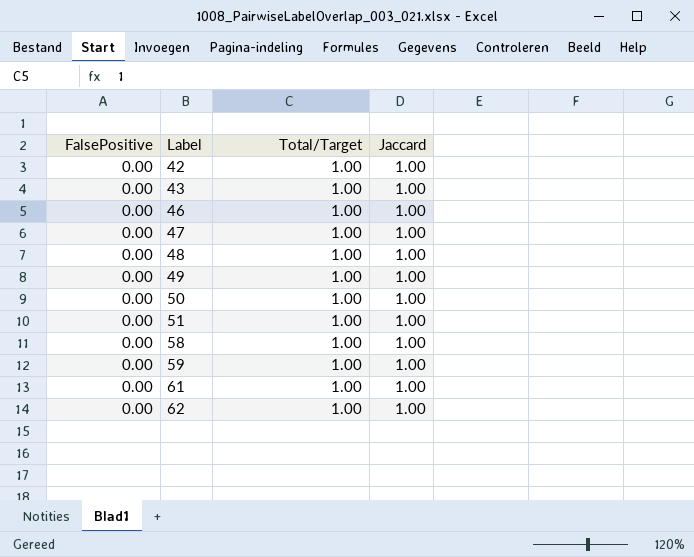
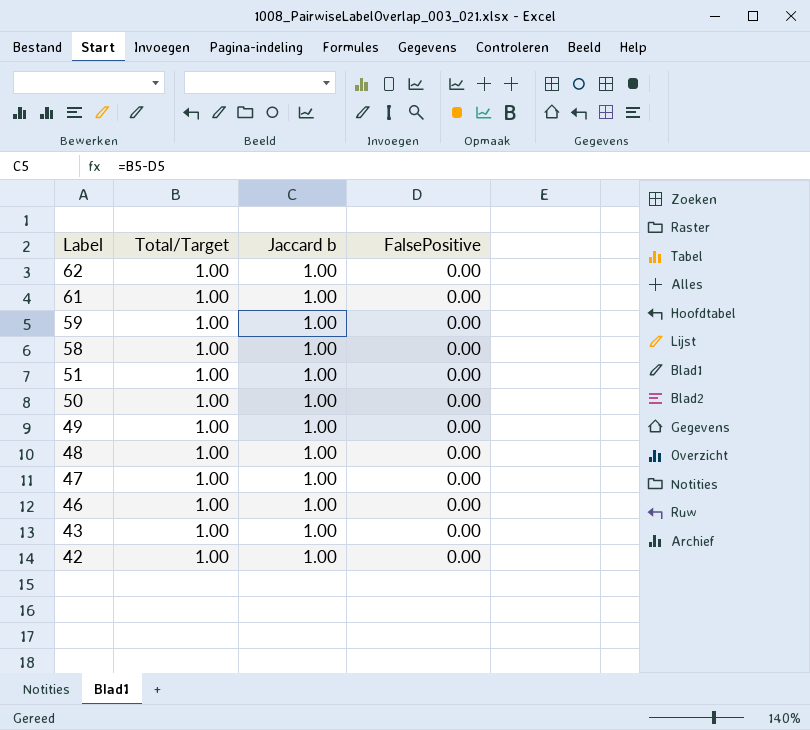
row order: Label ascending -> Label descending
column name: Jaccard -> Jaccard b
column FalsePositive | position: 1 -> 4

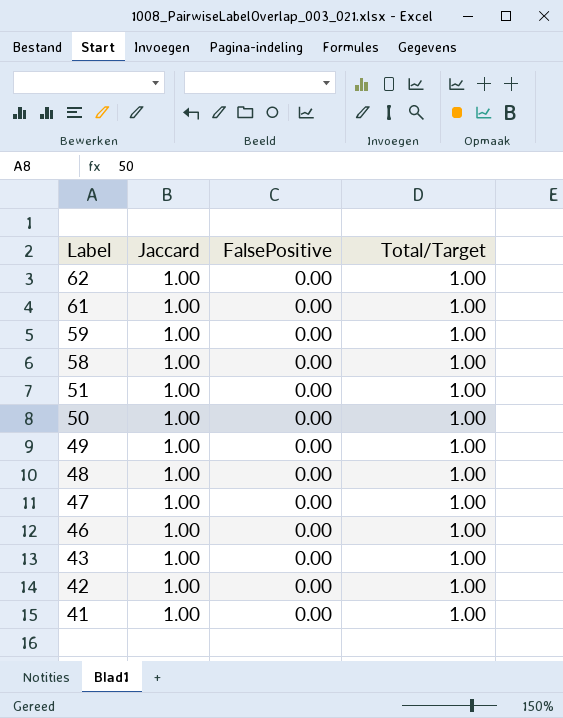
column name: Jaccard b -> Jaccard
column Total/Target | position: 2 -> 4
row 41: none -> 1.00 | 0.00 | 1.00

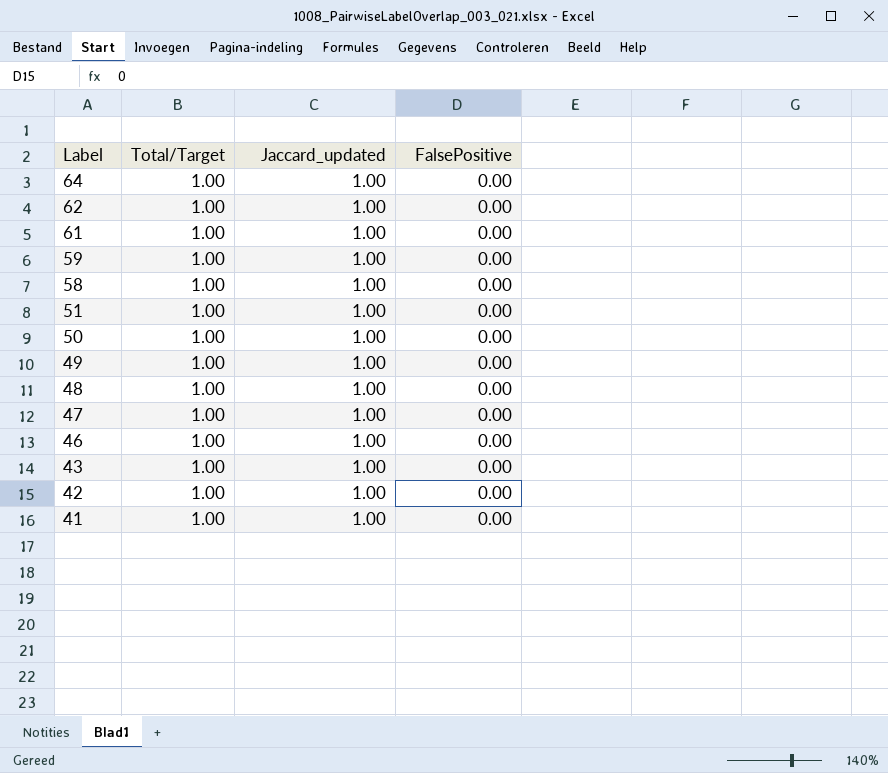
column Total/Target | position: 4 -> 2
column name: Jaccard -> Jaccard_updated
row 64: none -> 1.00 | 1.00 | 0.00

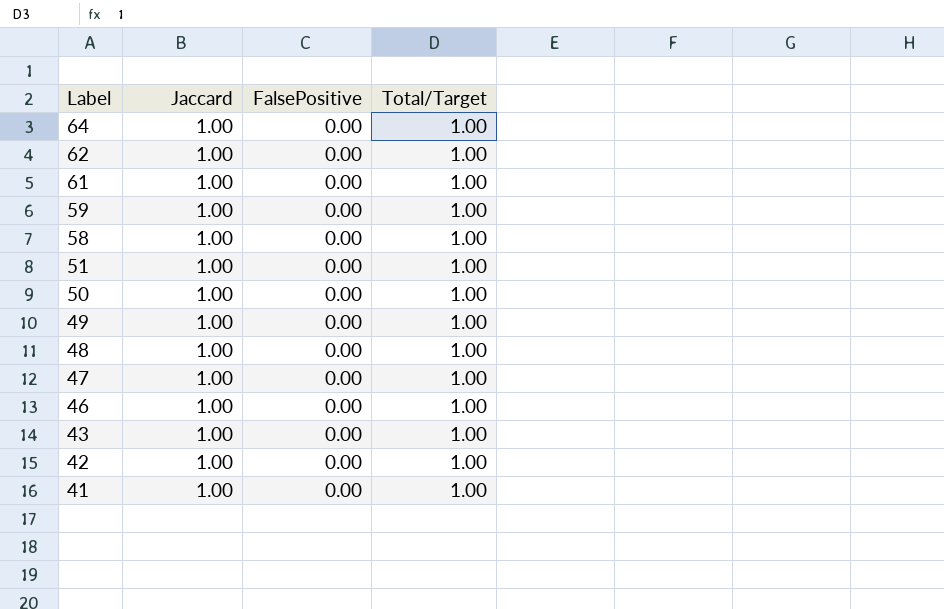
column name: Jaccard_updated -> Jaccard
column Total/Target | position: 2 -> 4

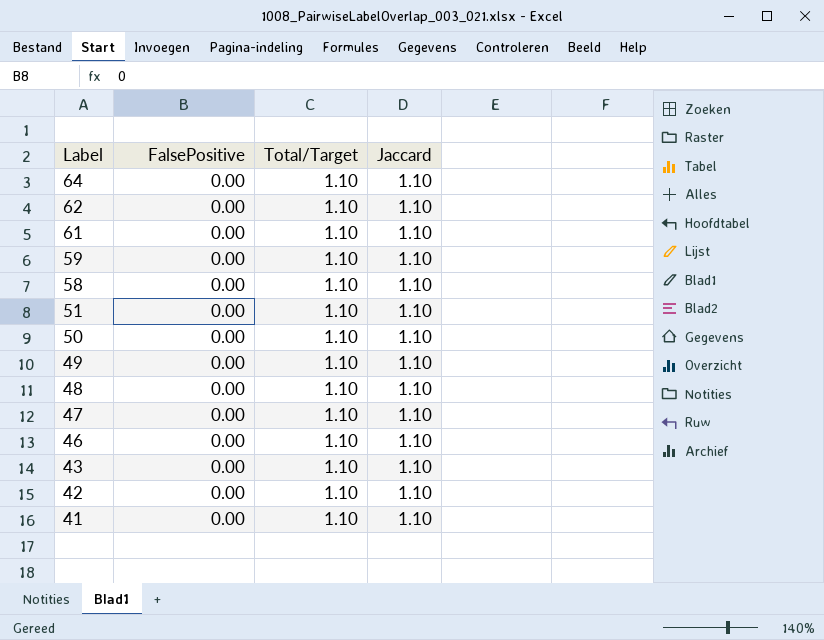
column Jaccard | position: 2 -> 4
64 | Total/Target: 1.00 -> 1.10
64 | Jaccard: 1.00 -> 1.10
62 | Total/Target: 1.00 -> 1.10
62 | Jaccard: 1.00 -> 1.10
61 | Total/Target: 1.00 -> 1.10
61 | Jaccard: 1.00 -> 1.10
59 | Total/Target: 1.00 -> 1.10
59 | Jaccard: 1.00 -> 1.10
58 | Total/Target: 1.00 -> 1.10
58 | Jaccard: 1.00 -> 1.10
51 | Total/Target: 1.00 -> 1.10
51 | Jaccard: 1.00 -> 1.10
50 | Total/Target: 1.00 -> 1.10
50 | Jaccard: 1.00 -> 1.10
49 | Total/Target: 1.00 -> 1.10
49 | Jaccard: 1.00 -> 1.10
48 | Total/Target: 1.00 -> 1.10
48 | Jaccard: 1.00 -> 1.10
47 | Total/Target: 1.00 -> 1.10
47 | Jaccard: 1.00 -> 1.10
46 | Total/Target: 1.00 -> 1.10
46 | Jaccard: 1.00 -> 1.10
43 | Total/Target: 1.00 -> 1.10
43 | Jaccard: 1.00 -> 1.10
42 | Total/Target: 1.00 -> 1.10
42 | Jaccard: 1.00 -> 1.10
41 | Total/Target: 1.00 -> 1.10
41 | Jaccard: 1.00 -> 1.10

